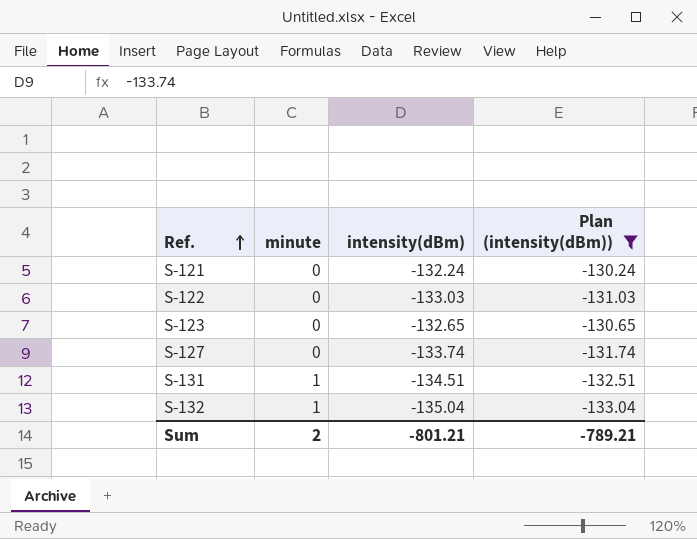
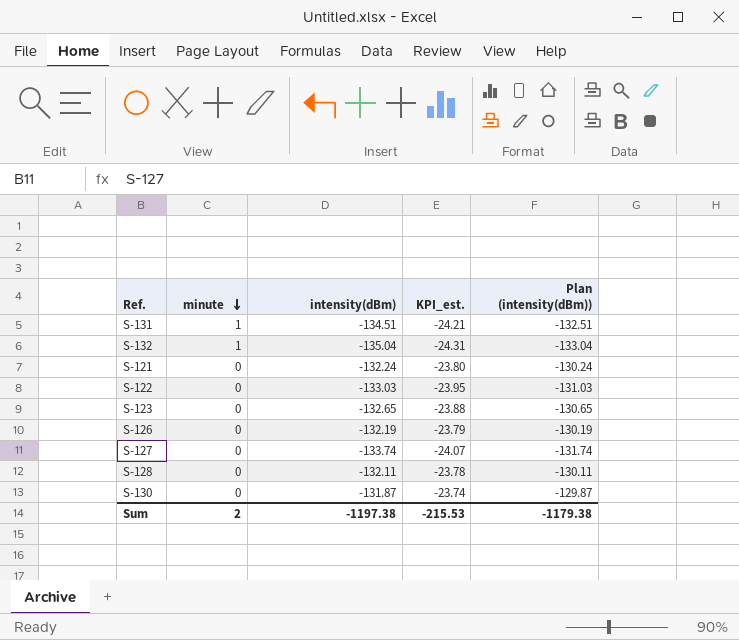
filter: Plan (intensity(dBm)) <= -130.24 -> none
row order: Ref. ascending -> minute descending
column KPI_est. | formula: none -> [intensity(dBm)] * 0.18
Sum | intensity(dBm): -801.21 -> -1197.38
Sum | Plan (intensity(dBm)): -789.21 -> -1179.38

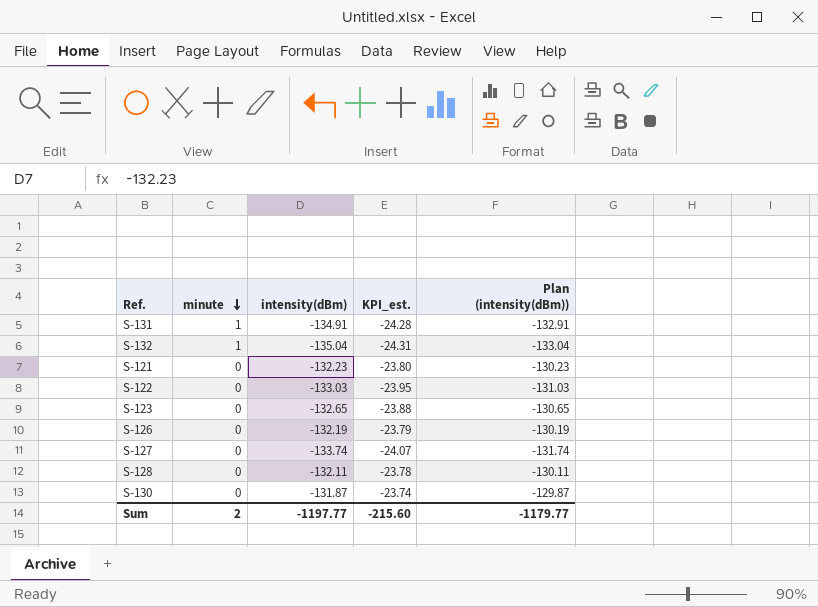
S-131 | intensity(dBm): -134.51 -> -134.91
S-131 | KPI_est.: -24.21 -> -24.28
S-131 | Plan (intensity(dBm)): -132.51 -> -132.91
S-121 | intensity(dBm): -132.24 -> -132.23
S-121 | Plan (intensity(dBm)): -130.24 -> -130.23
Sum | intensity(dBm): -1197.38 -> -1197.77
Sum | KPI_est.: -215.53 -> -215.60
Sum | Plan (intensity(dBm)): -1179.38 -> -1179.77

